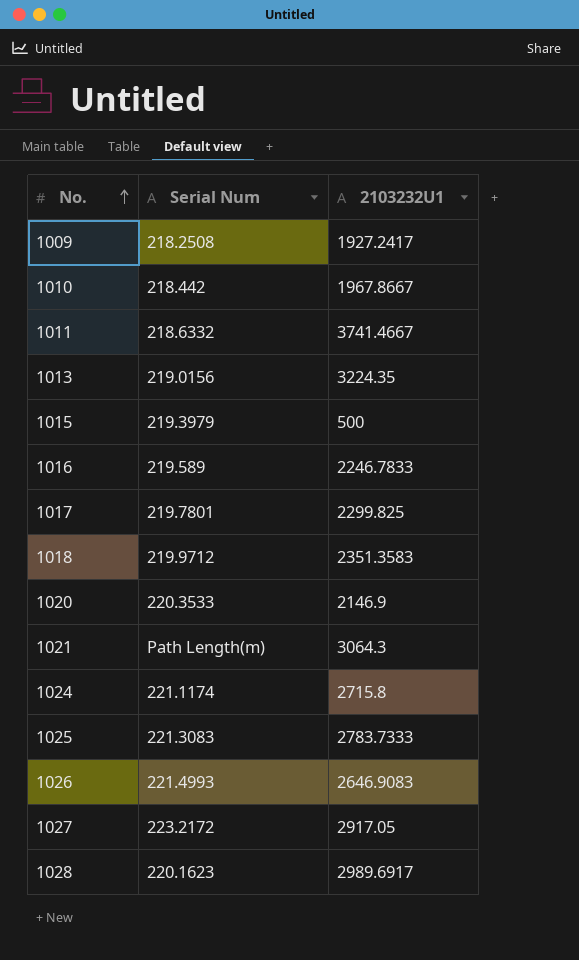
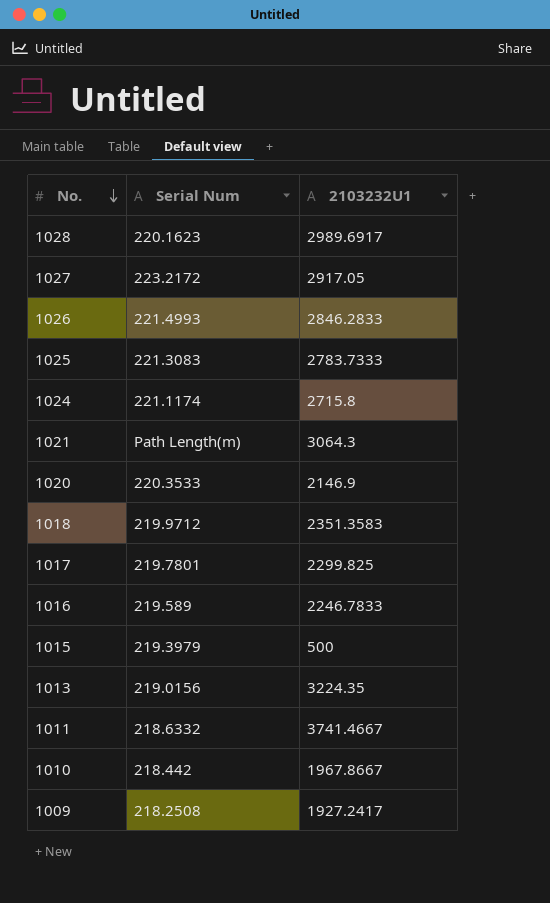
row order: No. ascending -> No. descending
1026 | 2103232U1: 2646.9083 -> 2846.2833

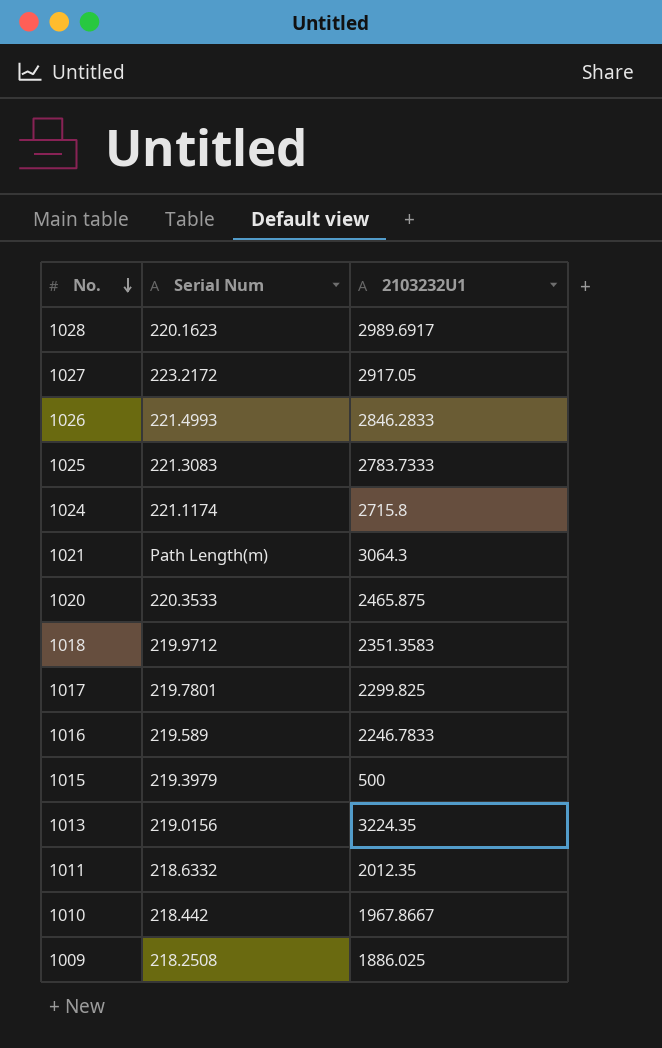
1020 | 2103232U1: 2146.9 -> 2465.875
1011 | 2103232U1: 3741.4667 -> 2012.35
1009 | 2103232U1: 1927.2417 -> 1886.025

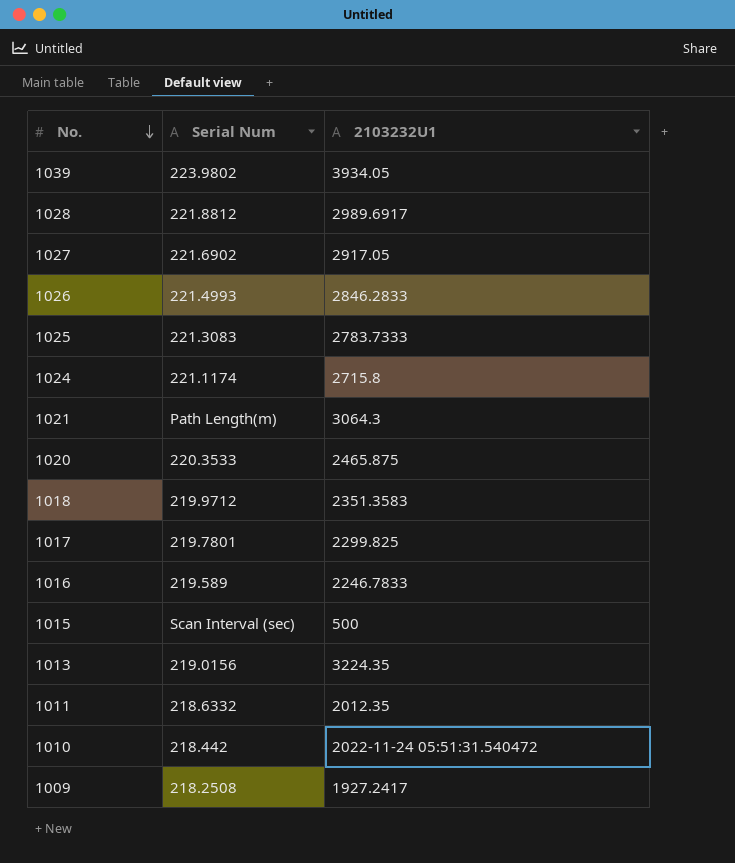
row 1039: none -> 223.9802 | 3934.05
1028 | Serial Num: 220.1623 -> 221.8812
1027 | Serial Num: 223.2172 -> 221.6902
1015 | Serial Num: 219.3979 -> Scan Interval (sec)
1010 | 2103232U1: 1967.8667 -> 2022-11-24 05:51:31.540472
1009 | 2103232U1: 1886.025 -> 1927.2417

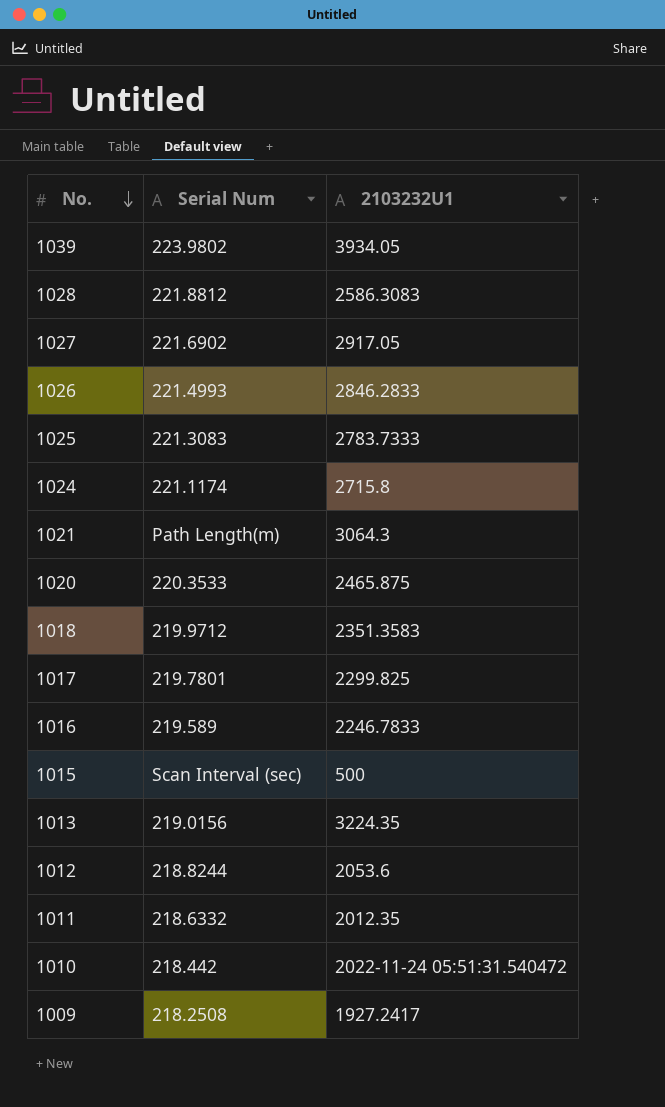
1028 | 2103232U1: 2989.6917 -> 2586.3083
row 1012: none -> 218.8244 | 2053.6

